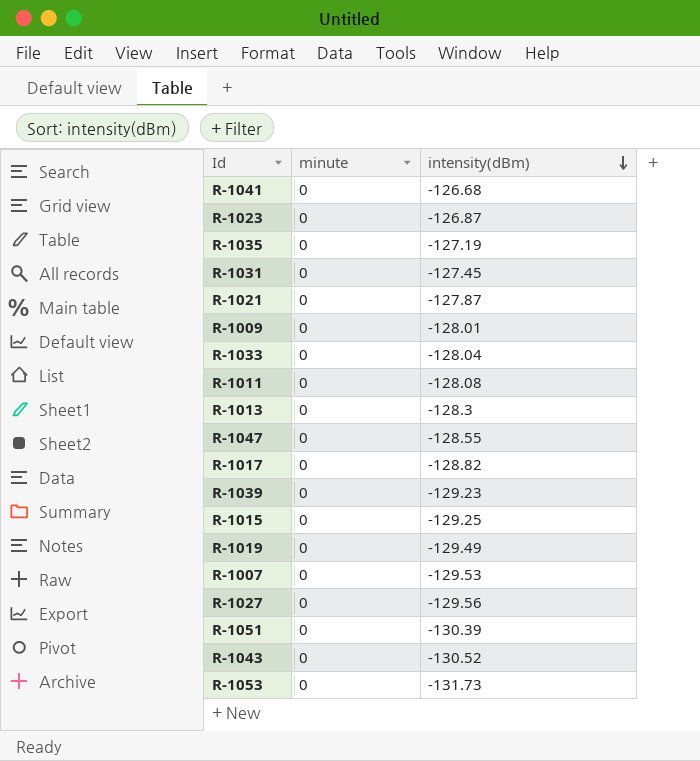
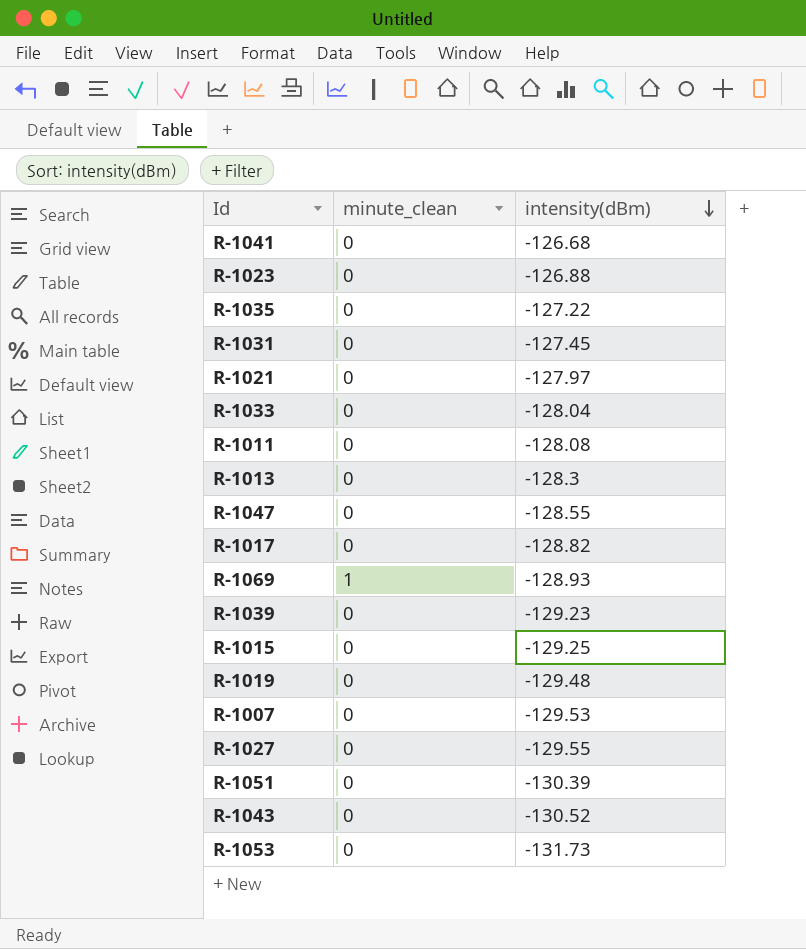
column name: minute -> minute_clean
row R-1009: 0 | -128.01 -> none
R-1023 | intensity(dBm): -126.87 -> -126.88
R-1035 | intensity(dBm): -127.19 -> -127.22
R-1021 | intensity(dBm): -127.87 -> -127.97
row R-1069: none -> 1 | -128.93
R-1019 | intensity(dBm): -129.49 -> -129.48
R-1027 | intensity(dBm): -129.56 -> -129.55

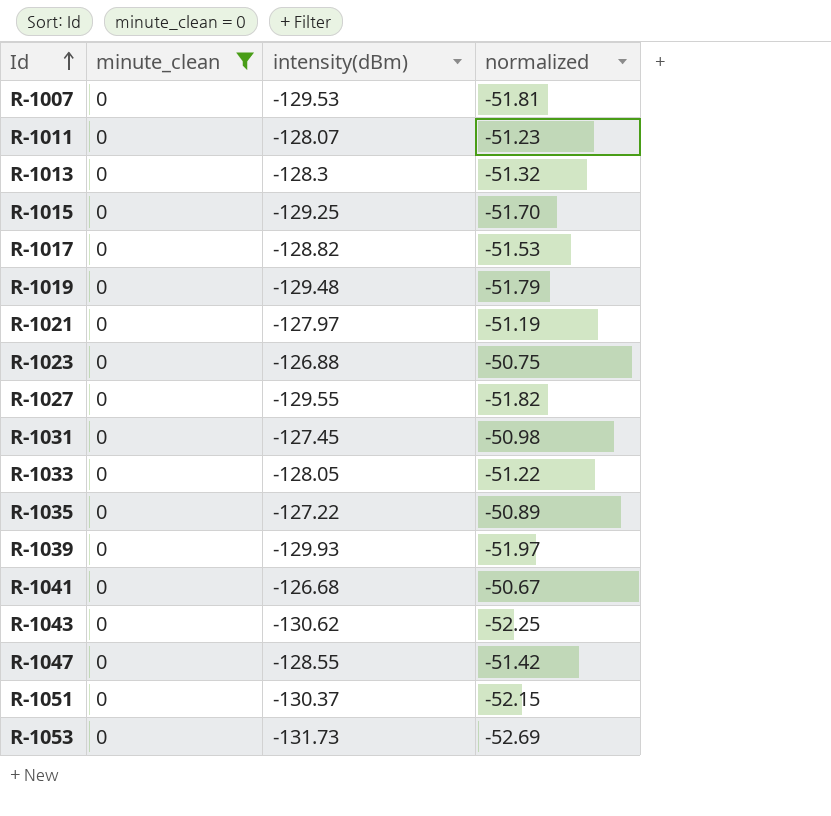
filter: none -> minute_clean = 0
row order: intensity(dBm) descending -> Id ascending
column normalized | formula: none -> [intensity(dBm)] * 0.4
R-1011 | intensity(dBm): -128.08 -> -128.07
R-1033 | intensity(dBm): -128.04 -> -128.05
R-1039 | intensity(dBm): -129.23 -> -129.93
R-1043 | intensity(dBm): -130.52 -> -130.62
R-1051 | intensity(dBm): -130.39 -> -130.37

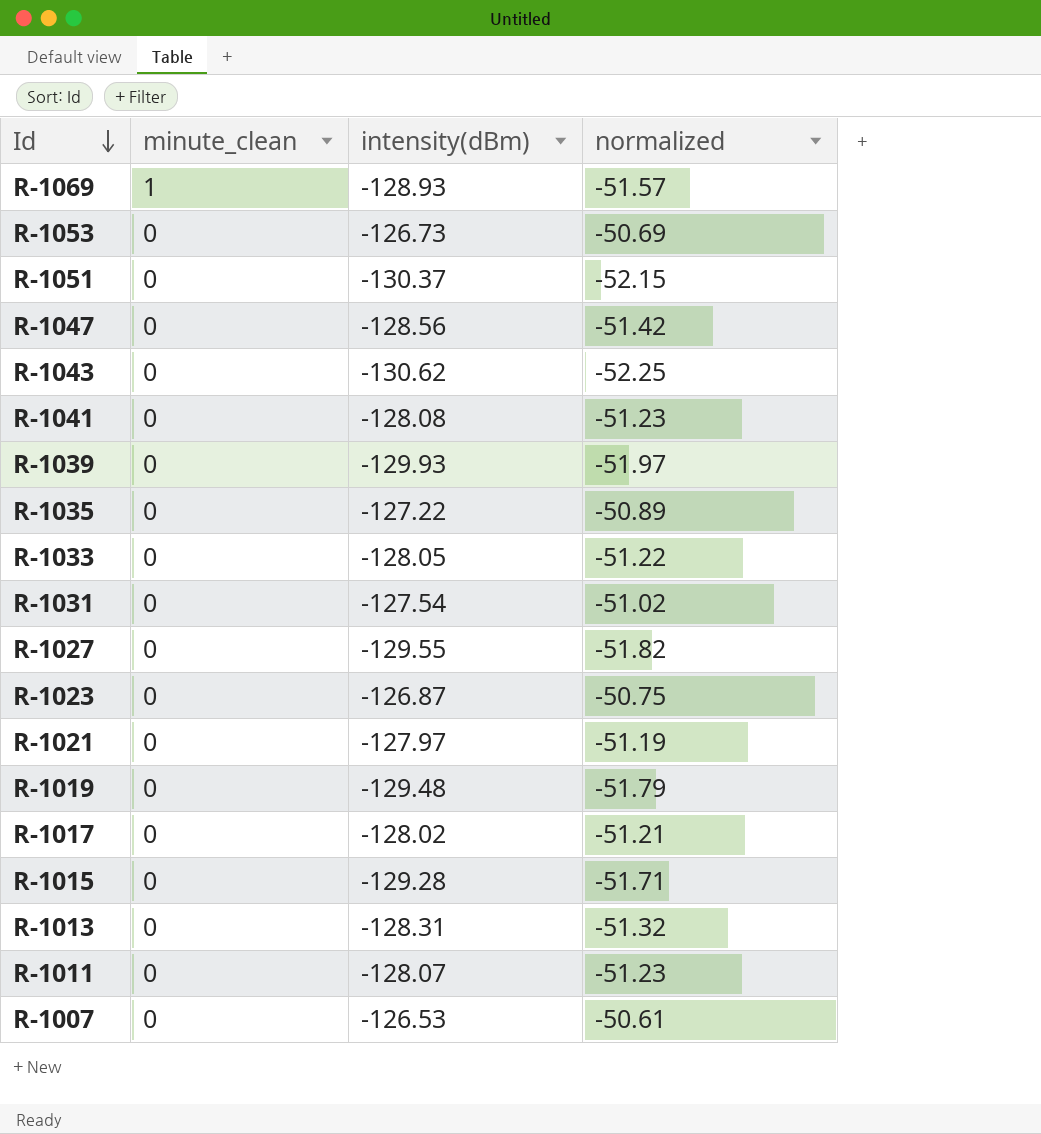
filter: minute_clean = 0 -> none
row order: Id ascending -> Id descending
R-1053 | intensity(dBm): -131.73 -> -126.73
R-1053 | normalized: -52.69 -> -50.69
R-1047 | intensity(dBm): -128.55 -> -128.56
R-1041 | intensity(dBm): -126.68 -> -128.08
R-1041 | normalized: -50.67 -> -51.23
R-1031 | intensity(dBm): -127.45 -> -127.54
R-1031 | normalized: -50.98 -> -51.02
R-1023 | intensity(dBm): -126.88 -> -126.87
R-1017 | intensity(dBm): -128.82 -> -128.02
R-1017 | normalized: -51.53 -> -51.21
R-1015 | intensity(dBm): -129.25 -> -129.28
R-1015 | normalized: -51.70 -> -51.71
R-1013 | intensity(dBm): -128.3 -> -128.31
R-1007 | intensity(dBm): -129.53 -> -126.53
R-1007 | normalized: -51.81 -> -50.61

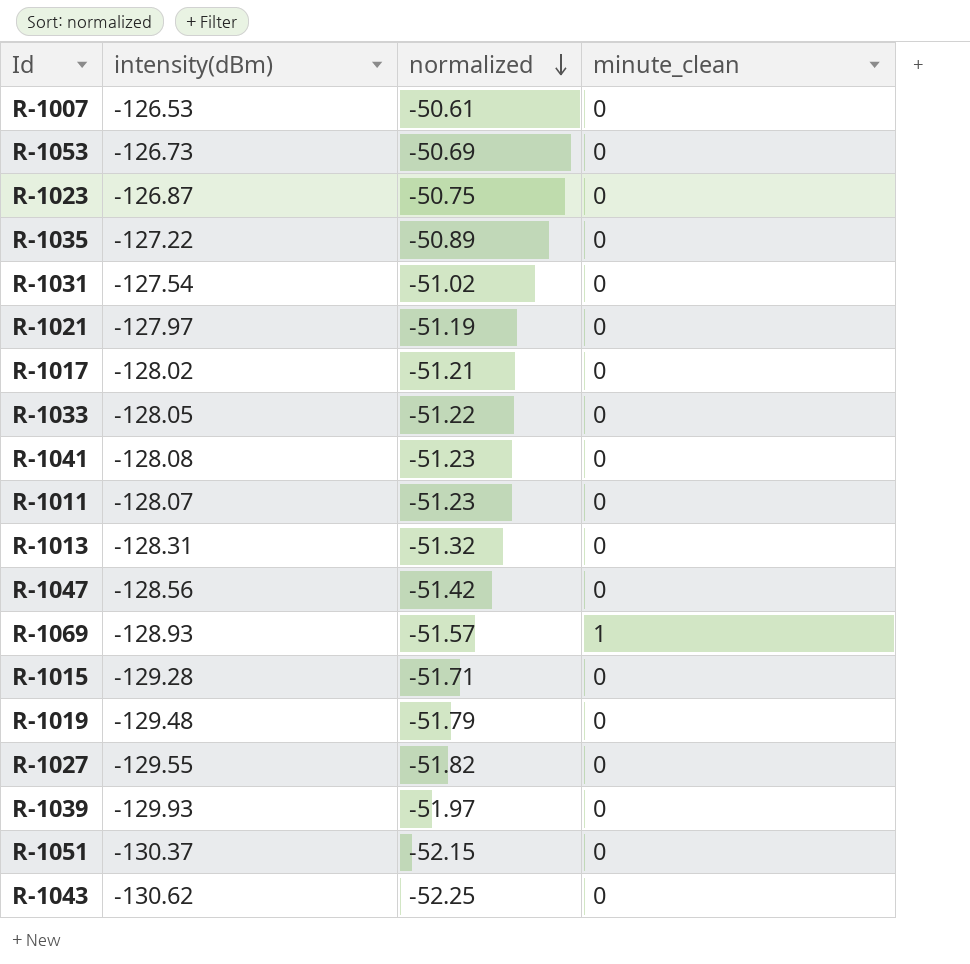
row order: Id descending -> normalized descending
column minute_clean | position: 2 -> 4

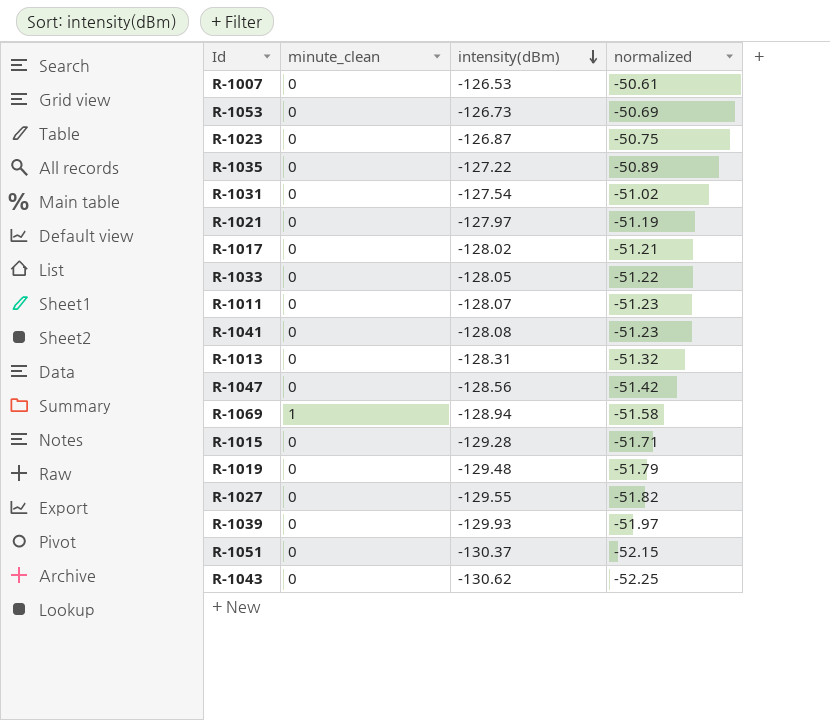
row order: normalized descending -> intensity(dBm) descending
column minute_clean | position: 4 -> 2
R-1069 | intensity(dBm): -128.93 -> -128.94
R-1069 | normalized: -51.57 -> -51.58

